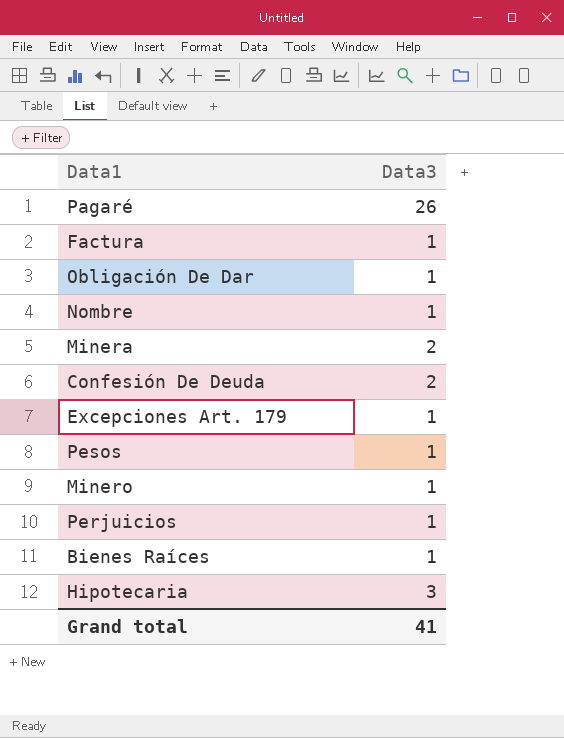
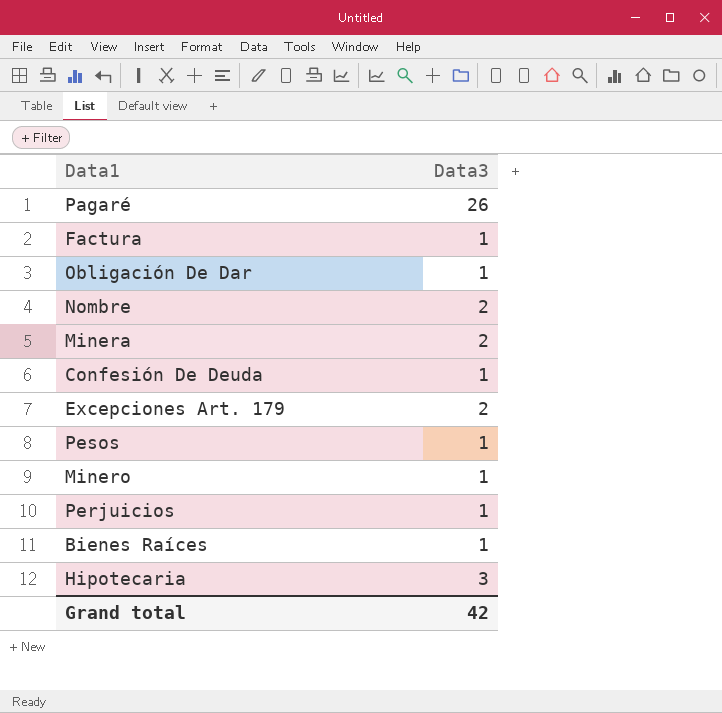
Nombre | Data3: 1 -> 2
Confesión De Deuda | Data3: 2 -> 1
Excepciones Art. 179 | Data3: 1 -> 2
Grand total | Data3: 41 -> 42

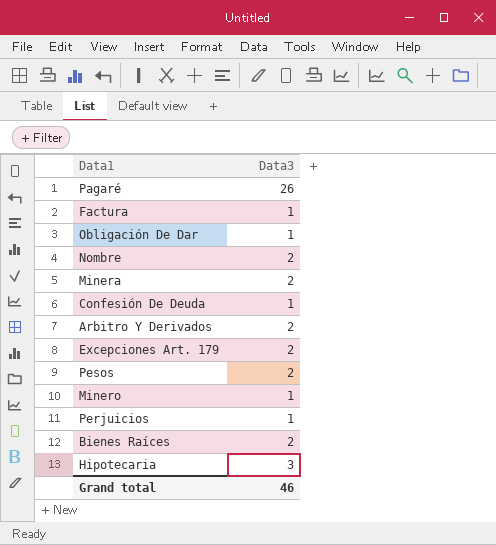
row Arbitro Y Derivados: none -> 2
Pesos | Data3: 1 -> 2
Bienes Raíces | Data3: 1 -> 2
Grand total | Data3: 42 -> 46

